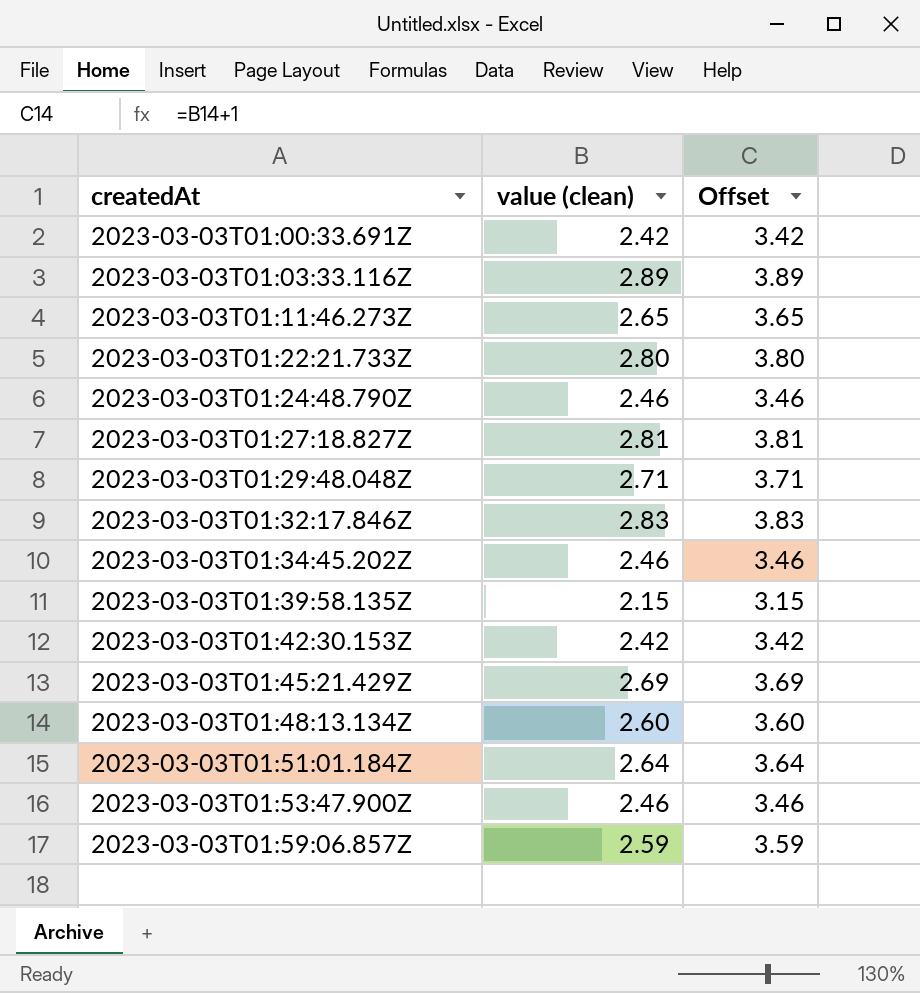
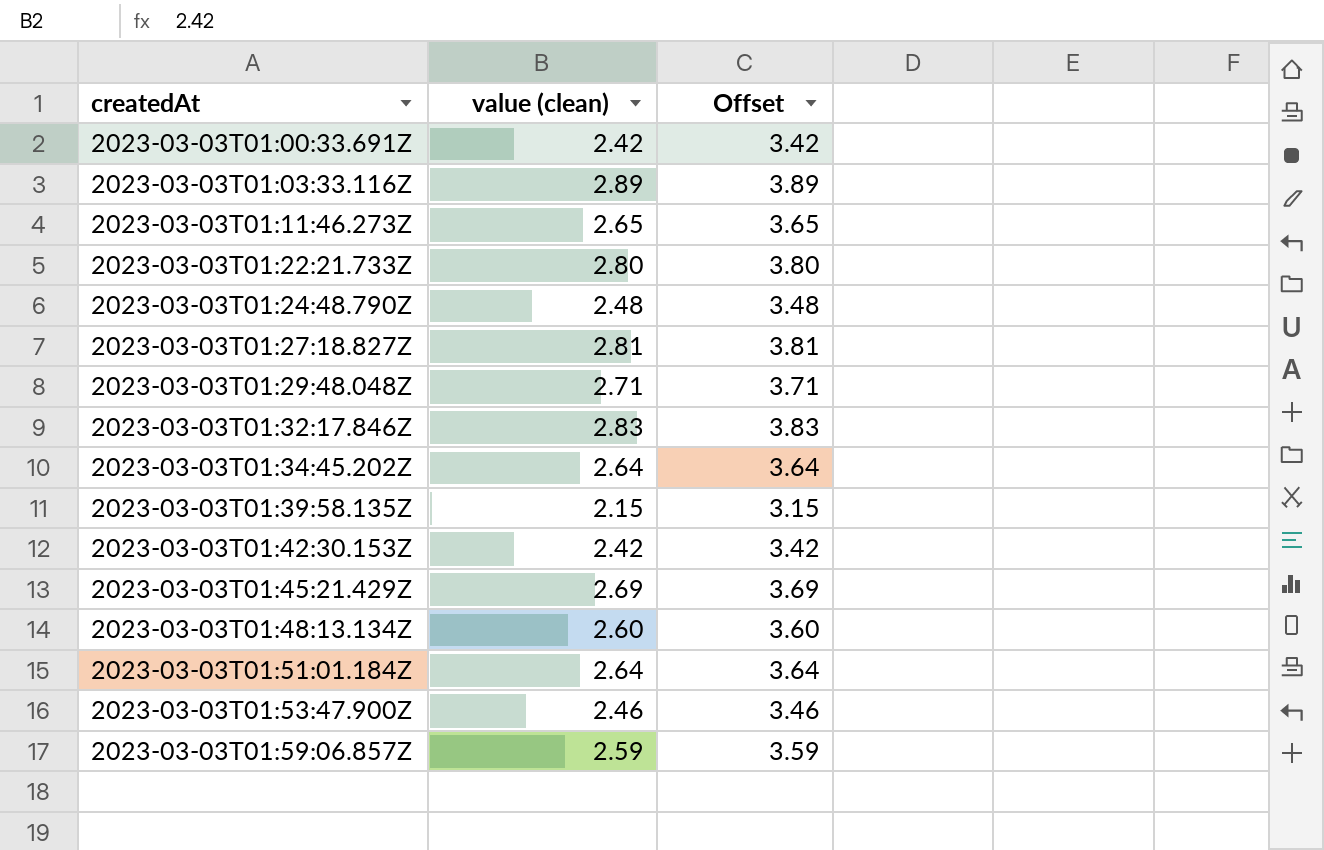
2023-03-03T01:24:48.790Z | value (clean): 2.46 -> 2.48
2023-03-03T01:24:48.790Z | Offset: 3.46 -> 3.48
2023-03-03T01:34:45.202Z | value (clean): 2.46 -> 2.64
2023-03-03T01:34:45.202Z | Offset: 3.46 -> 3.64

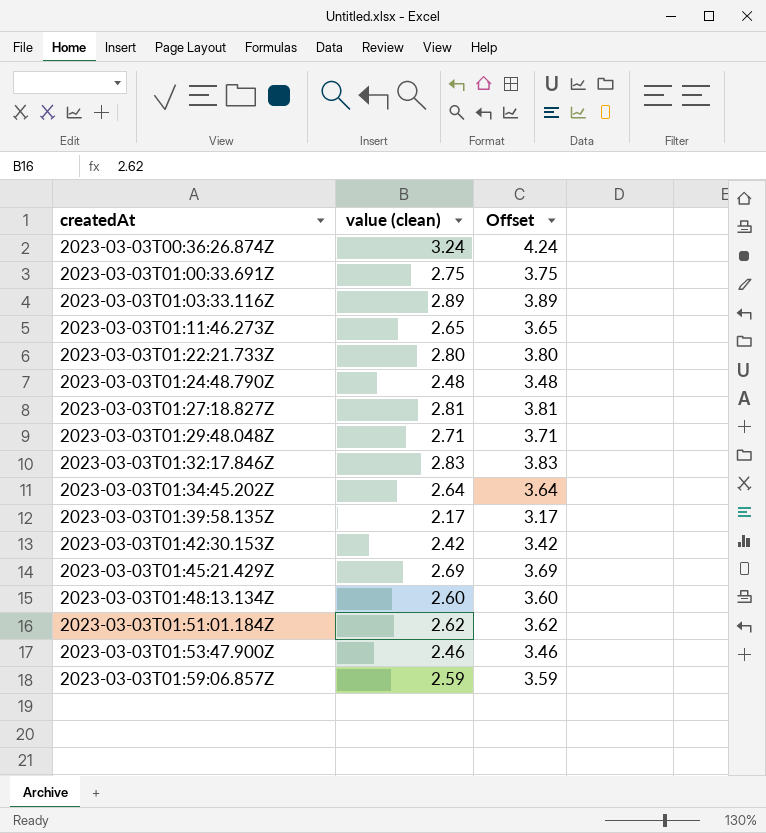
row 2023-03-03T00:36:26.874Z: none -> 3.24 | 4.24
2023-03-03T01:00:33.691Z | value (clean): 2.42 -> 2.75
2023-03-03T01:00:33.691Z | Offset: 3.42 -> 3.75
2023-03-03T01:39:58.135Z | value (clean): 2.15 -> 2.17
2023-03-03T01:39:58.135Z | Offset: 3.15 -> 3.17
2023-03-03T01:51:01.184Z | value (clean): 2.64 -> 2.62
2023-03-03T01:51:01.184Z | Offset: 3.64 -> 3.62

